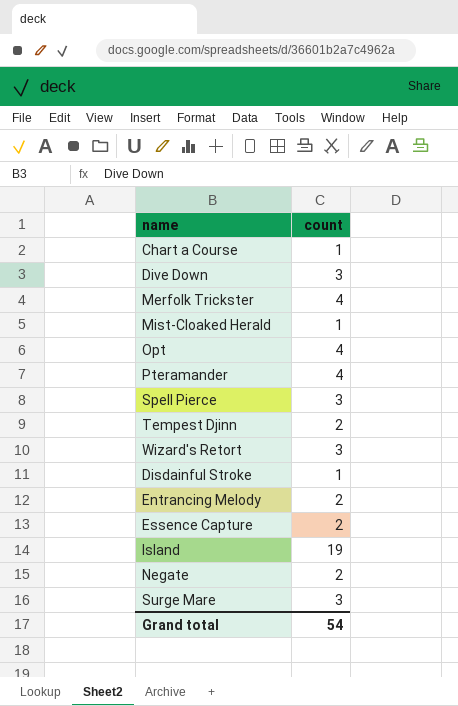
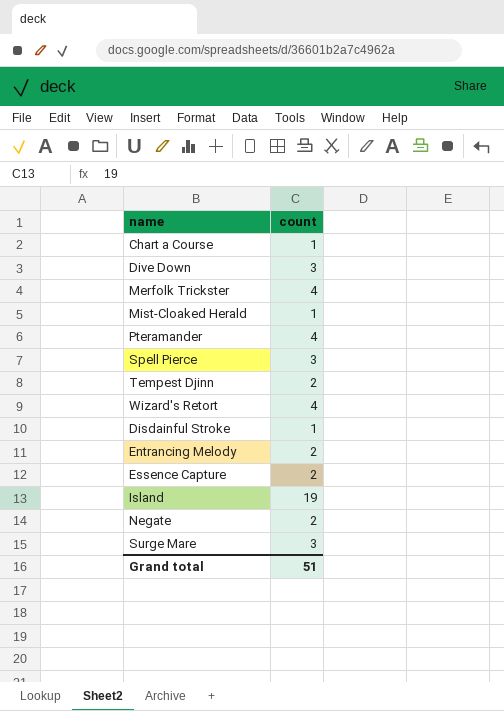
row Opt: 4 -> none
Wizard's Retort | count: 3 -> 4
Grand total | count: 54 -> 51

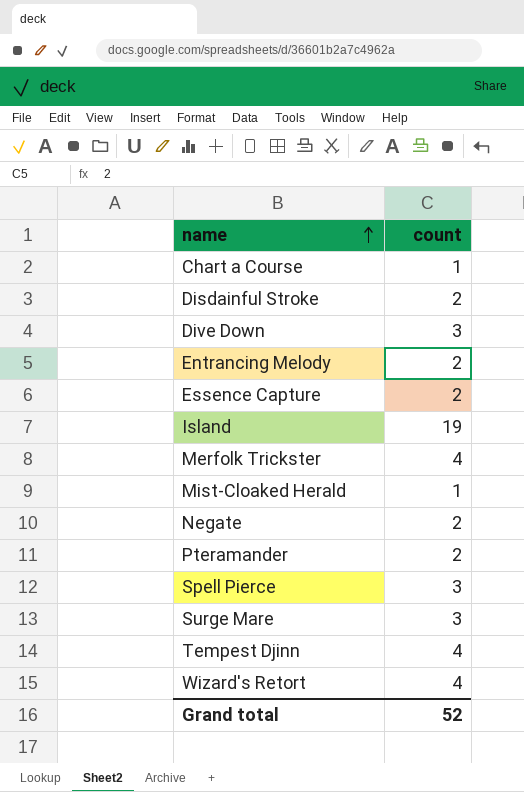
row order: none -> name ascending
Disdainful Stroke | count: 1 -> 2
Pteramander | count: 4 -> 2
Tempest Djinn | count: 2 -> 4
Grand total | count: 51 -> 52

